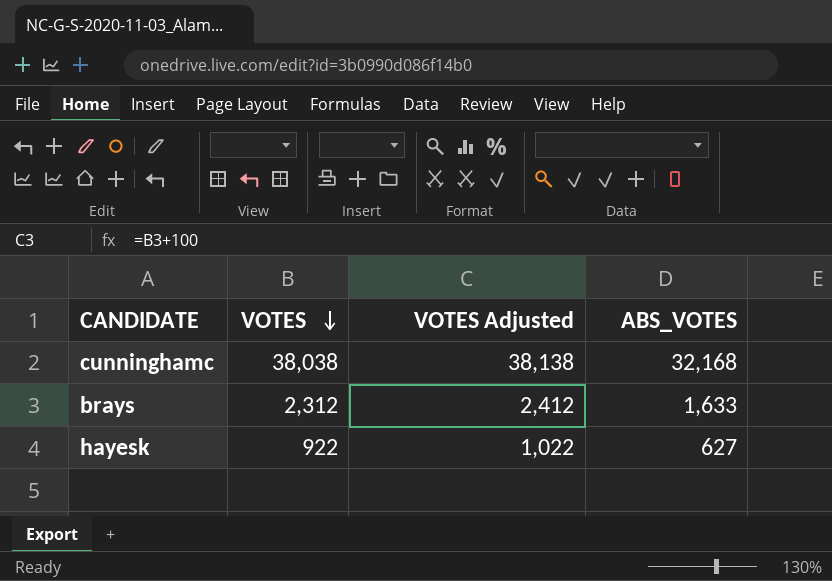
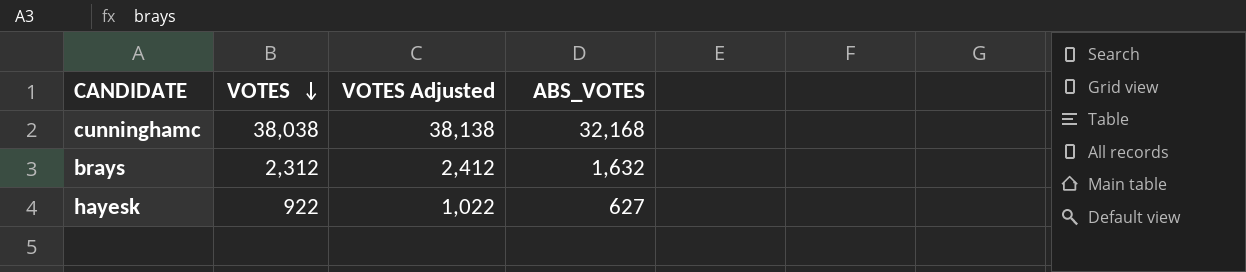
brays | ABS_VOTES: 1,633 -> 1,632

